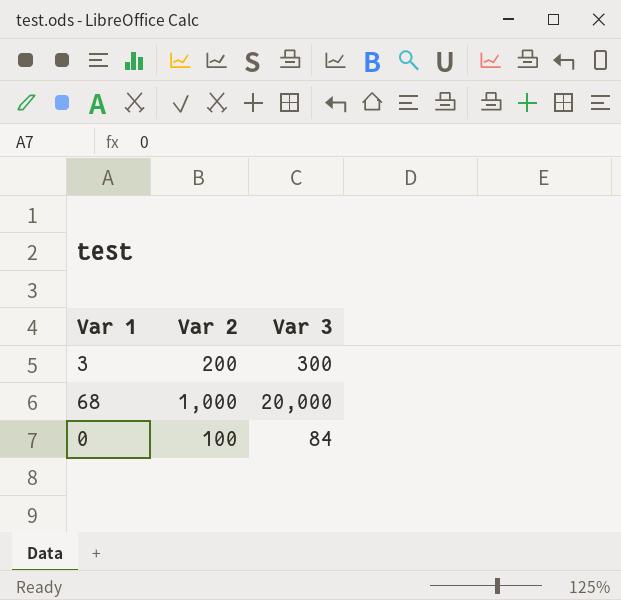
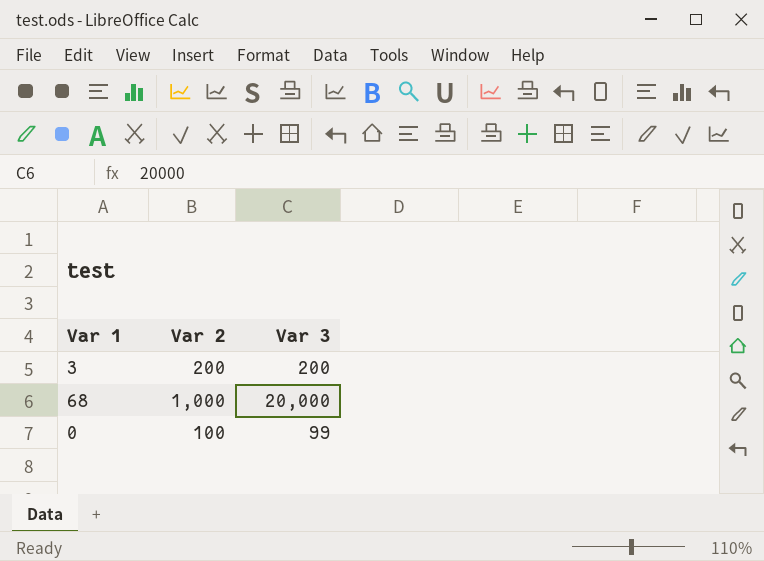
3 | Var 3: 300 -> 200
0 | Var 3: 84 -> 99

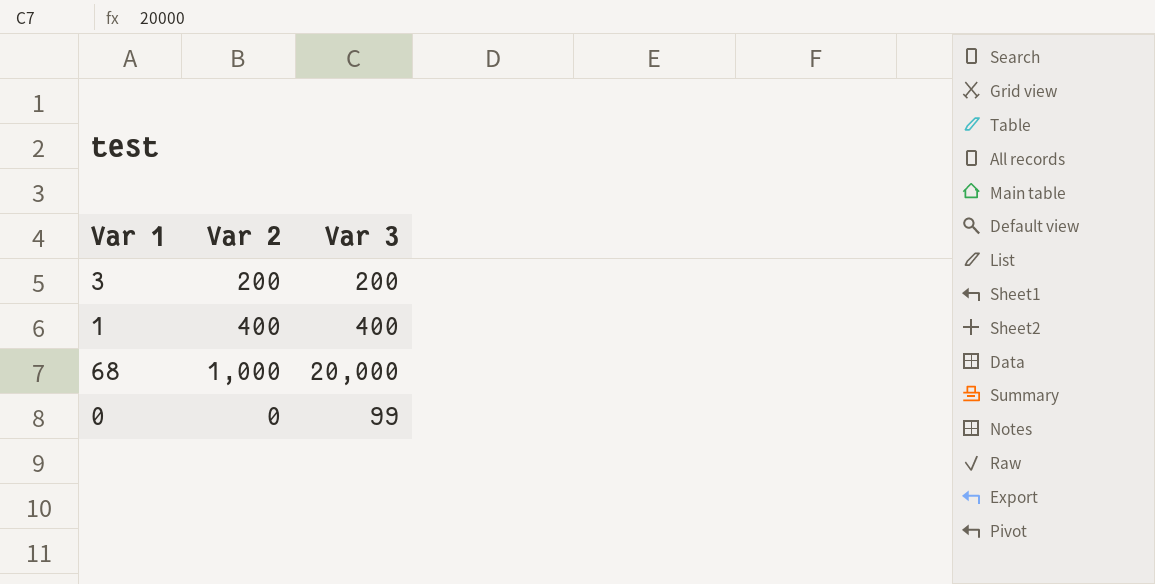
row 1: none -> 400 | 400
0 | Var 2: 100 -> 0

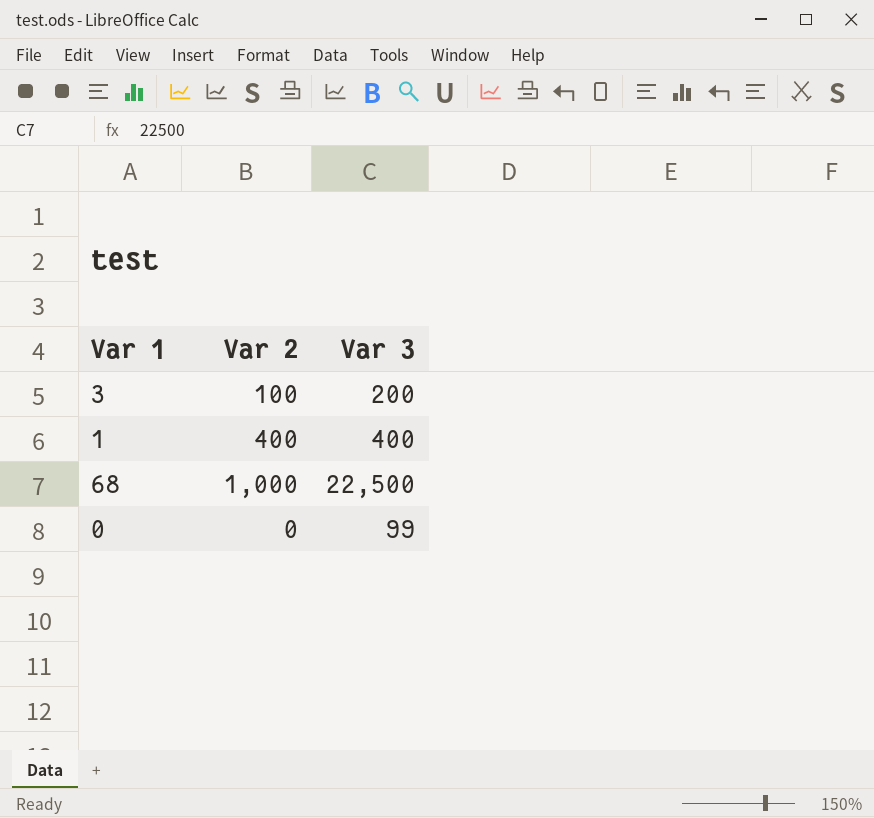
3 | Var 2: 200 -> 100
68 | Var 3: 20,000 -> 22,500

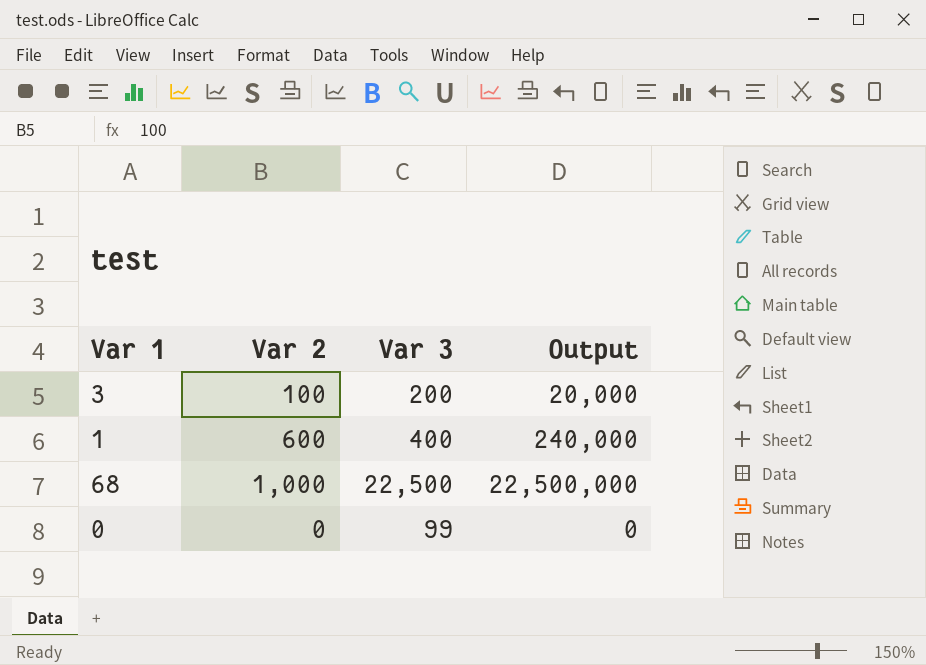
column Output | formula: none -> [Var 2] * [Var 3]
1 | Var 2: 400 -> 600

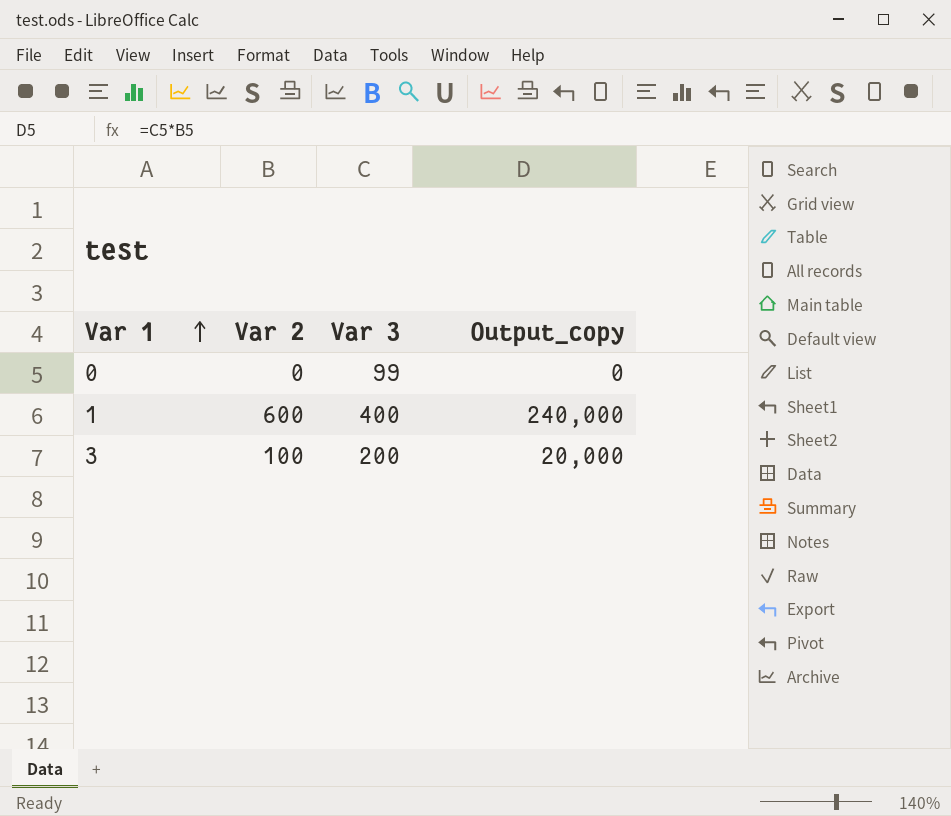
row order: none -> Var 1 ascending
column name: Output -> Output_copy
row 68: 1,000 | 22,500 | 22,500,000 -> none

